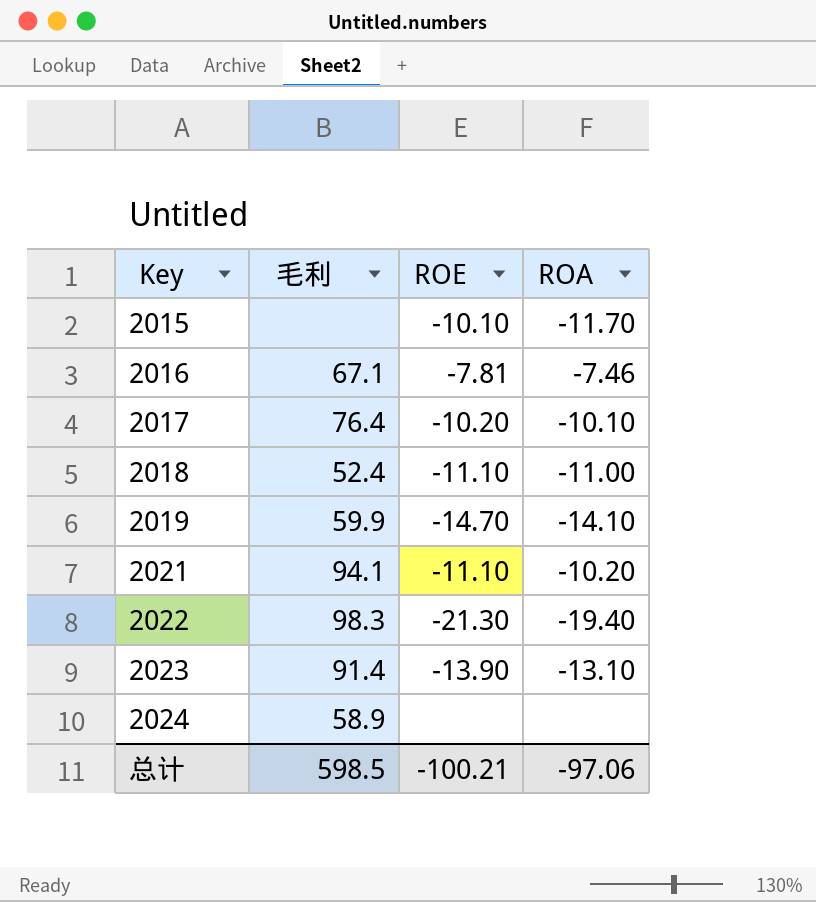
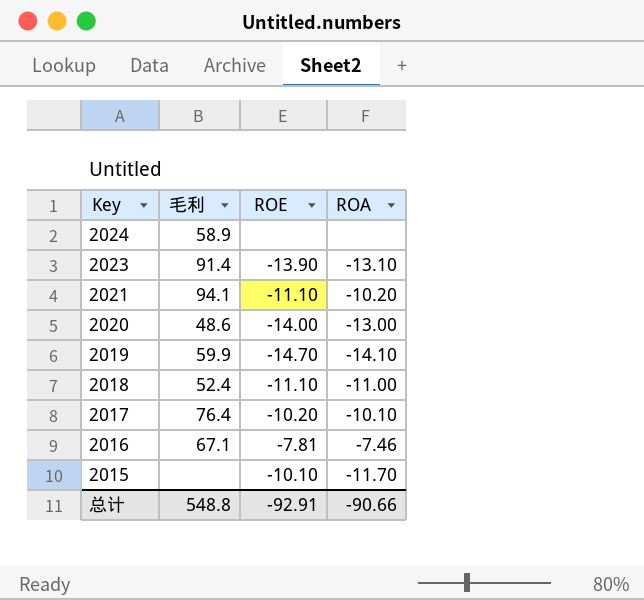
row order: Key ascending -> Key descending
row 2022: 98.3 | -21.30 | -19.40 -> none
row 2020: none -> 48.6 | -14.00 | -13.00
总计 | 毛利: 598.5 -> 548.8
总计 | ROE: -100.21 -> -92.91
总计 | ROA: -97.06 -> -90.66

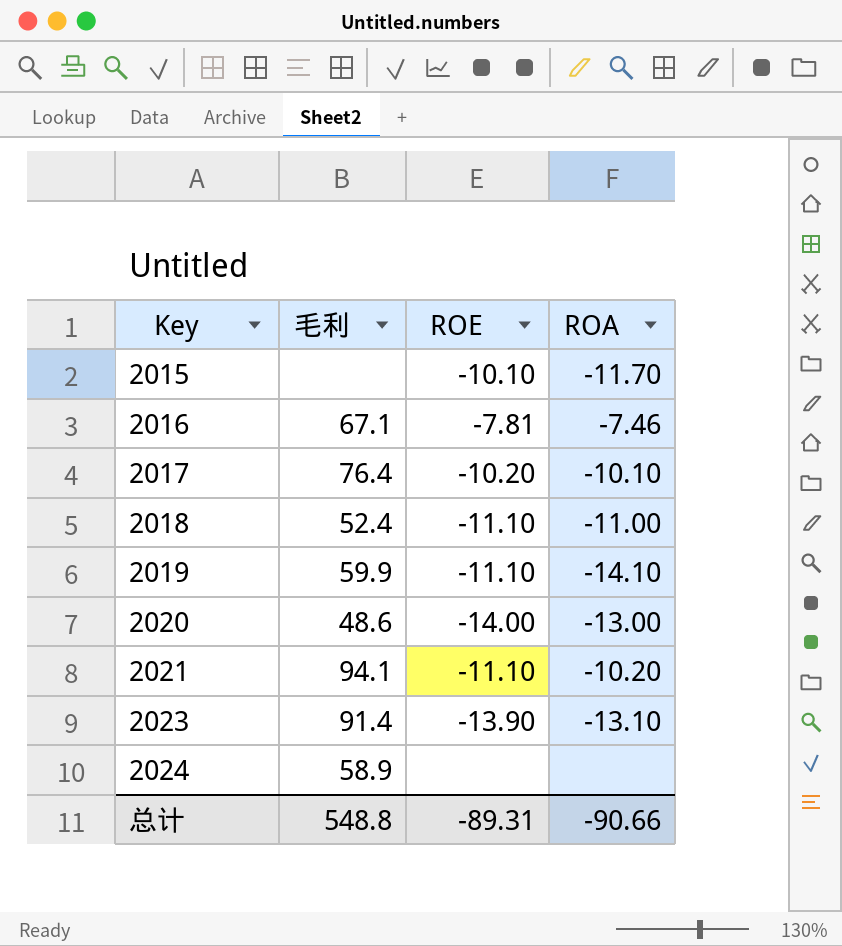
row order: Key descending -> Key ascending
2019 | ROE: -14.70 -> -11.10
总计 | ROE: -92.91 -> -89.31

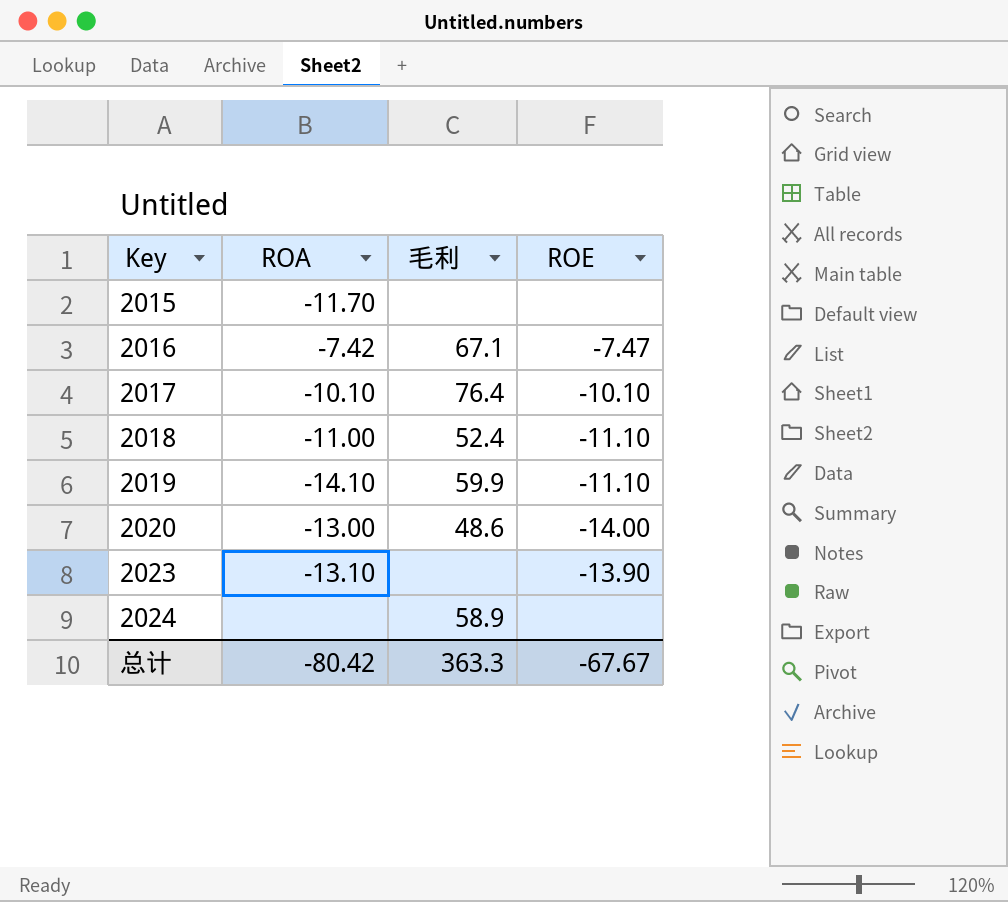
column ROA | position: 4 -> 2
row 2021: 94.1 | -11.10 | -10.20 -> none
2015 | ROE: -10.10 -> none
2016 | ROA: -7.46 -> -7.42
2016 | ROE: -7.81 -> -7.47
2017 | ROE: -10.20 -> -10.10
2023 | 毛利: 91.4 -> none
总计 | ROA: -90.66 -> -80.42
总计 | 毛利: 548.8 -> 363.3
总计 | ROE: -89.31 -> -67.67

